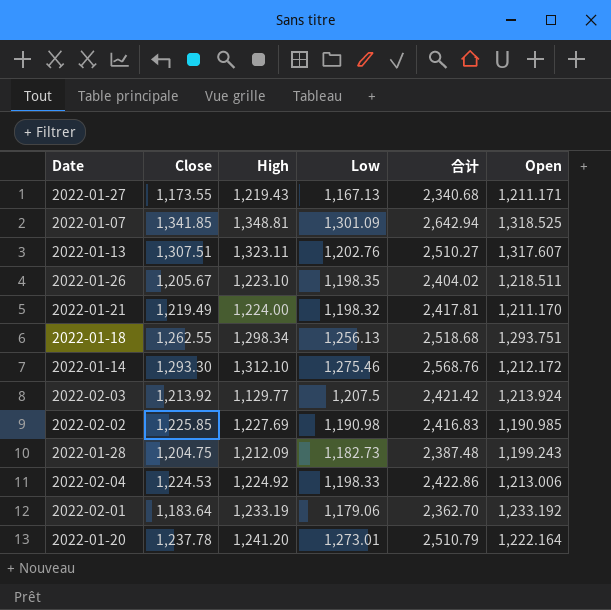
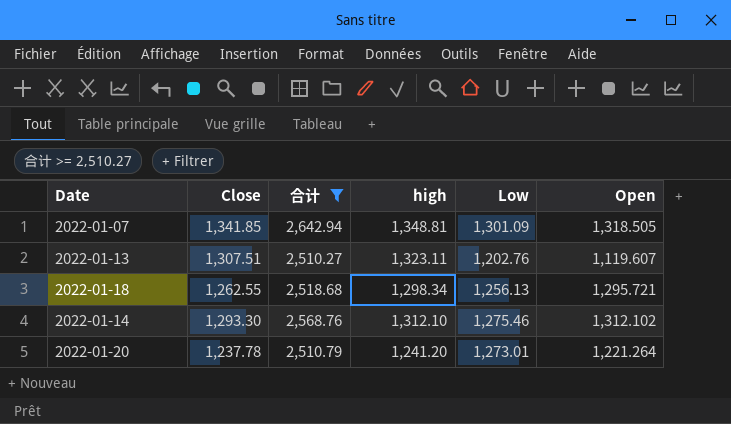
filter: none -> 合计 >= 2,510.27
column 合计 | position: 5 -> 3
column name: High -> high
2022-01-07 | Open: 1,318.525 -> 1,318.505
2022-01-13 | Open: 1,317.607 -> 1,119.607
2022-01-18 | Open: 1,293.751 -> 1,295.721
2022-01-14 | Open: 1,212.172 -> 1,312.102
2022-01-20 | Open: 1,222.164 -> 1,221.264

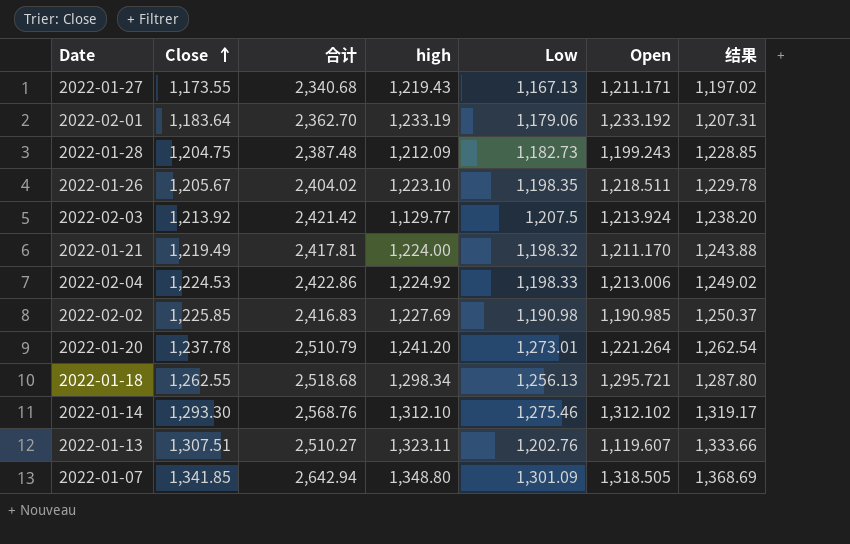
filter: 合计 >= 2,510.27 -> none
row order: none -> Close ascending
column 结果 | formula: none -> [Close] * 1.02
2022-01-07 | high: 1,348.81 -> 1,348.80

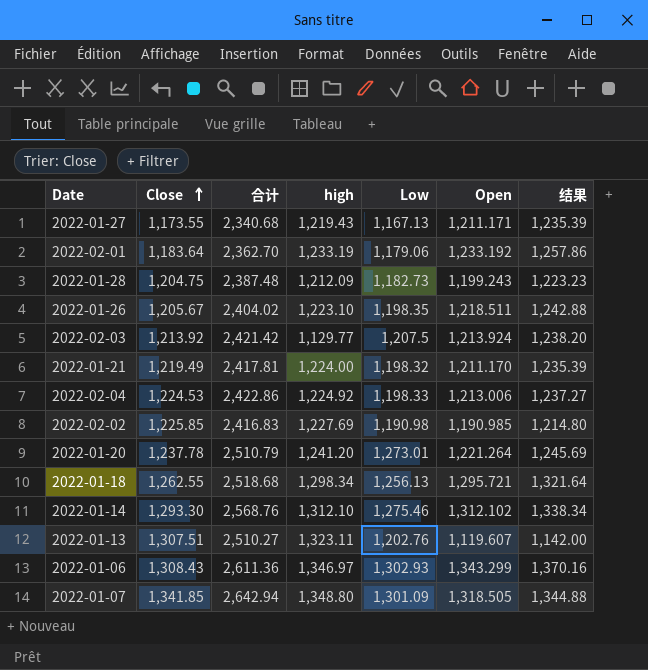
column 结果 | formula: [Close] * 1.02 -> [Open] * 1.02
row 2022-01-06: none -> 1,308.43 | 2,611.36 | 1,346.97 | 1,302.93 | 1,343.299 | 1,370.16

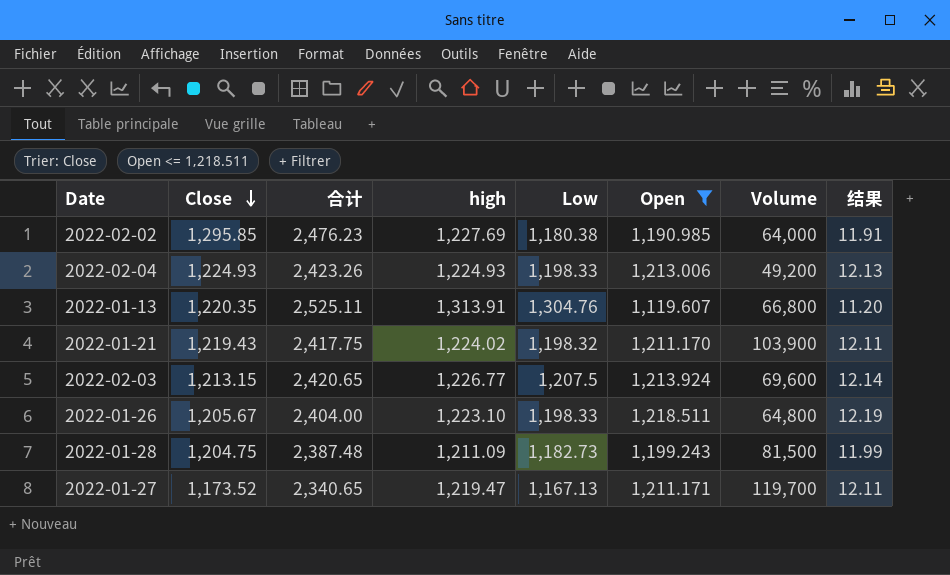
filter: none -> Open <= 1,218.511
row order: Close ascending -> Close descending
column Volume | position: none -> 7
column 结果 | formula: [Open] * 1.02 -> [Open] * 0.01
2022-02-02 | Close: 1,225.85 -> 1,295.85
2022-02-02 | 合计: 2,416.83 -> 2,476.23
2022-02-02 | Low: 1,190.98 -> 1,180.38
2022-02-04 | Close: 1,224.53 -> 1,224.93
2022-02-04 | 合计: 2,422.86 -> 2,423.26
2022-02-04 | high: 1,224.92 -> 1,224.93
2022-01-13 | Close: 1,307.51 -> 1,220.35
2022-01-13 | 合计: 2,510.27 -> 2,525.11
2022-01-13 | high: 1,323.11 -> 1,313.91
2022-01-13 | Low: 1,202.76 -> 1,304.76
2022-01-21 | Close: 1,219.49 -> 1,219.43
2022-01-21 | 合计: 2,417.81 -> 2,417.75
2022-01-21 | high: 1,224.00 -> 1,224.02
2022-02-03 | Close: 1,213.92 -> 1,213.15
2022-02-03 | 合计: 2,421.42 -> 2,420.65
2022-02-03 | high: 1,129.77 -> 1,226.77
2022-01-26 | 合计: 2,404.02 -> 2,404.00
2022-01-26 | Low: 1,198.35 -> 1,198.33
2022-01-28 | high: 1,212.09 -> 1,211.09
2022-01-27 | Close: 1,173.55 -> 1,173.52
2022-01-27 | 合计: 2,340.68 -> 2,340.65
2022-01-27 | high: 1,219.43 -> 1,219.47

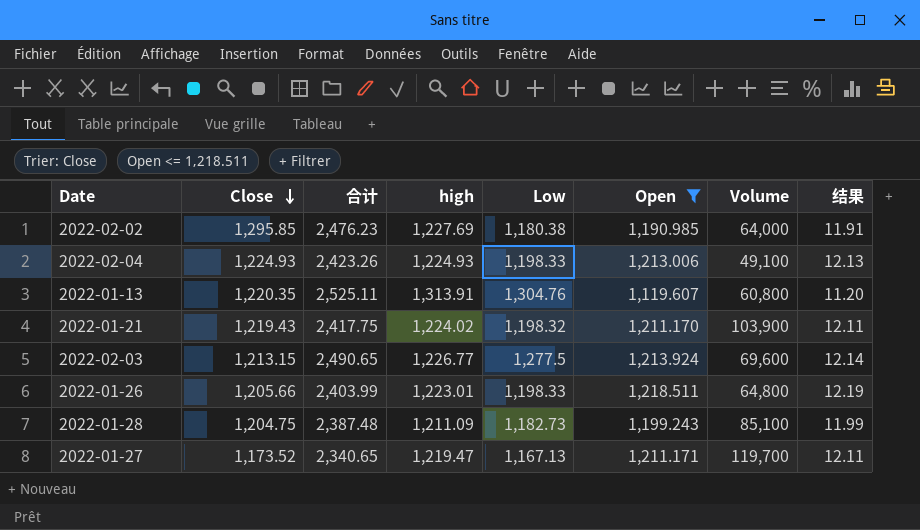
2022-02-04 | Volume: 49,200 -> 49,100
2022-01-13 | Volume: 66,800 -> 60,800
2022-02-03 | 合计: 2,420.65 -> 2,490.65
2022-02-03 | Low: 1,207.5 -> 1,277.5
2022-01-26 | Close: 1,205.67 -> 1,205.66
2022-01-26 | 合计: 2,404.00 -> 2,403.99
2022-01-26 | high: 1,223.10 -> 1,223.01
2022-01-28 | Volume: 81,500 -> 85,100

